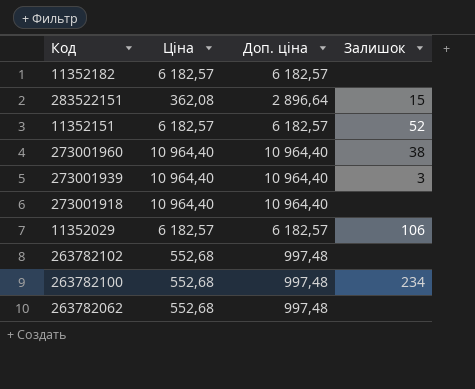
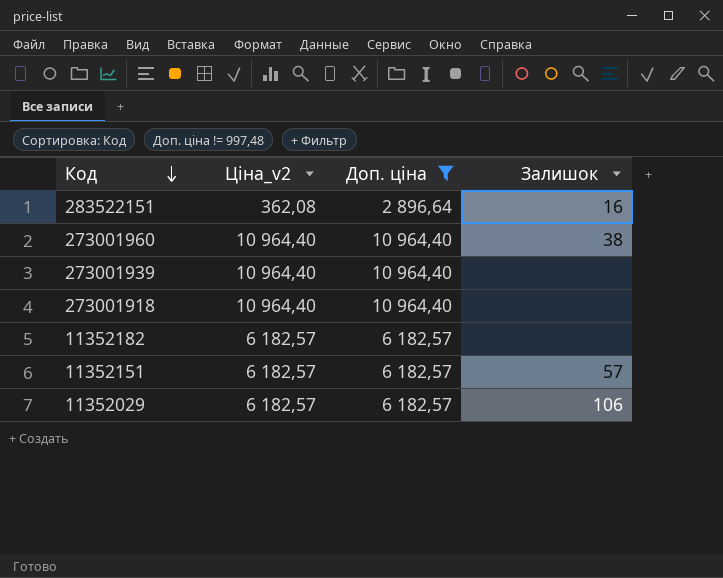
filter: none -> Доп. ціна != 997,48
row order: none -> Код descending
column name: Ціна -> Ціна_v2
283522151 | Залишок: 15 -> 16
273001939 | Залишок: 3 -> none
11352151 | Залишок: 52 -> 57

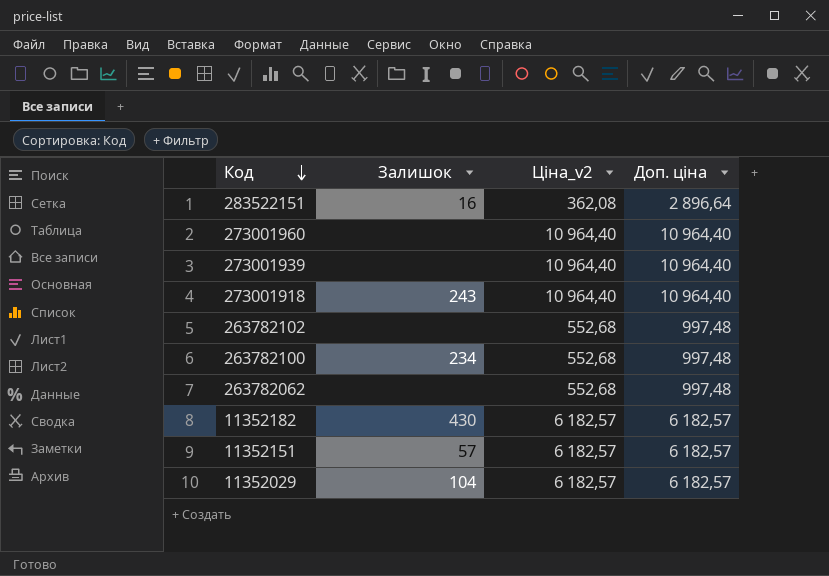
filter: Доп. ціна != 997,48 -> none
column Залишок | position: 4 -> 2
273001960 | Залишок: 38 -> none
273001918 | Залишок: none -> 243
11352182 | Залишок: none -> 430
11352029 | Залишок: 106 -> 104

